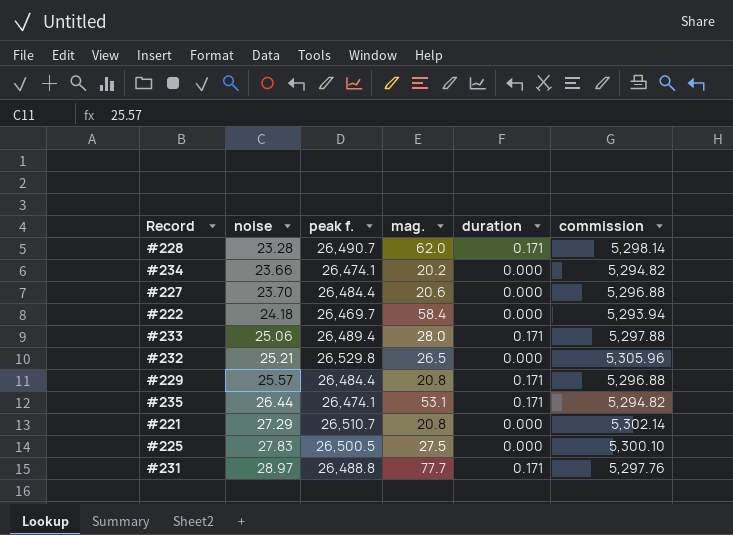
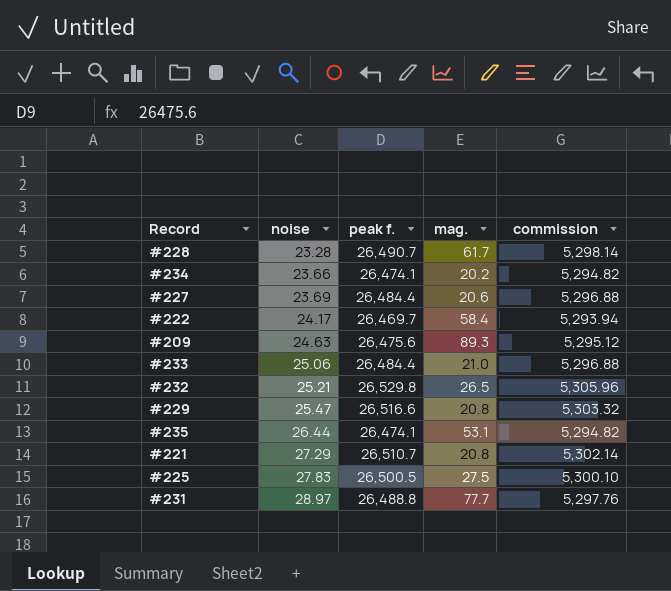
column duration | position: 5 -> none
#228 | mag.: 62.0 -> 61.7
#227 | noise: 23.70 -> 23.69
#222 | noise: 24.18 -> 24.17
row #209: none -> 24.63 | 26,475.6 | 89.3 | 5,295.12
#233 | peak f.: 26,489.4 -> 26,484.4
#233 | mag.: 28.0 -> 21.0
#233 | commission: 5,297.88 -> 5,296.88
#229 | noise: 25.57 -> 25.47
#229 | peak f.: 26,484.4 -> 26,516.6
#229 | commission: 5,296.88 -> 5,303.32

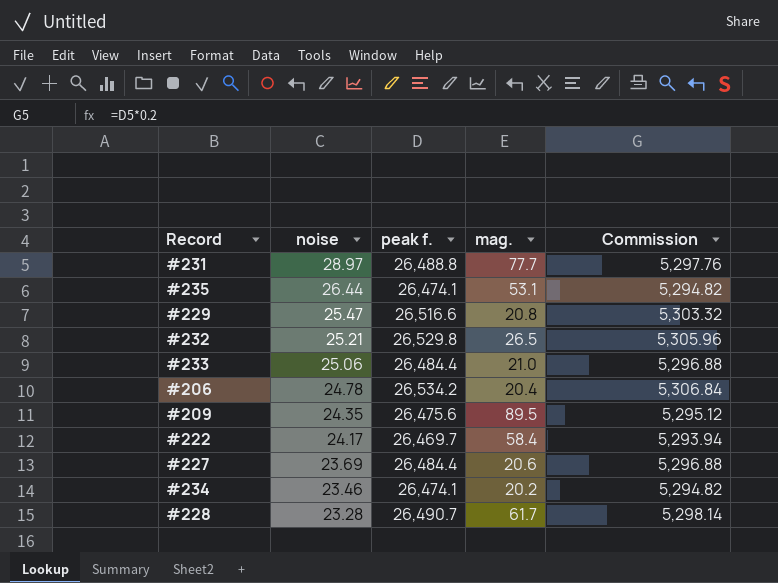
row order: noise ascending -> noise descending
column name: commission -> Commission
row #221: 27.29 | 26,510.7 | 20.8 | 5,302.14 -> none
row #225: 27.83 | 26,500.5 | 27.5 | 5,300.10 -> none
row #206: none -> 24.78 | 26,534.2 | 20.4 | 5,306.84
#209 | noise: 24.63 -> 24.35
#209 | mag.: 89.3 -> 89.5
#234 | noise: 23.66 -> 23.46

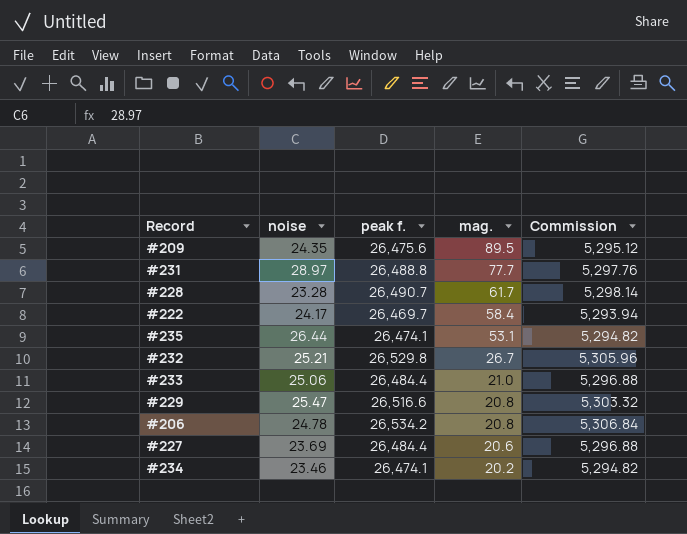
row order: noise descending -> mag. descending
#232 | mag.: 26.5 -> 26.7
#206 | mag.: 20.4 -> 20.8

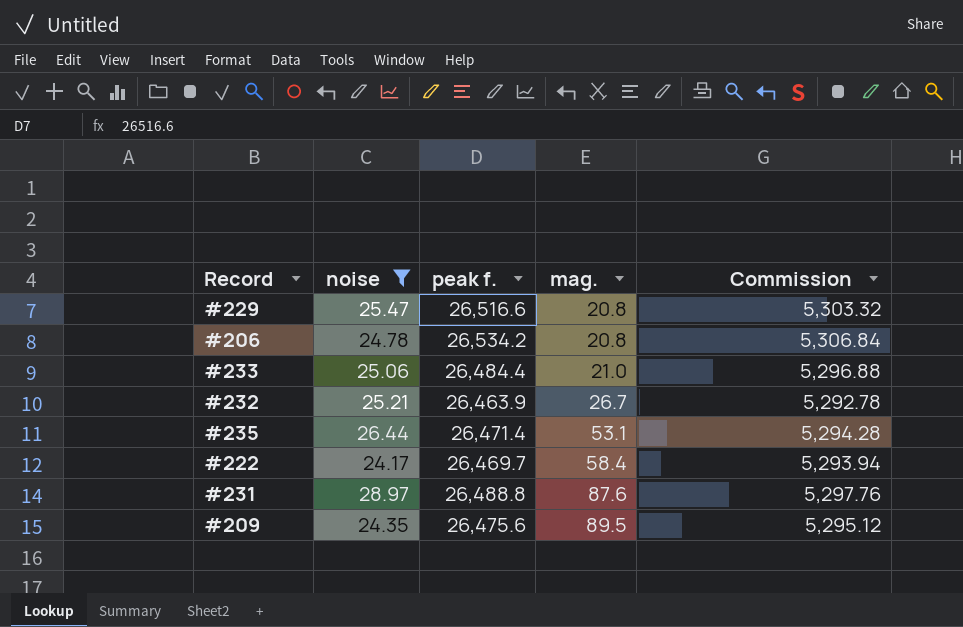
filter: none -> noise >= 24.17
row order: mag. descending -> mag. ascending
#232 | peak f.: 26,529.8 -> 26,463.9
#232 | Commission: 5,305.96 -> 5,292.78
#235 | peak f.: 26,474.1 -> 26,471.4
#235 | Commission: 5,294.82 -> 5,294.28
#231 | mag.: 77.7 -> 87.6

